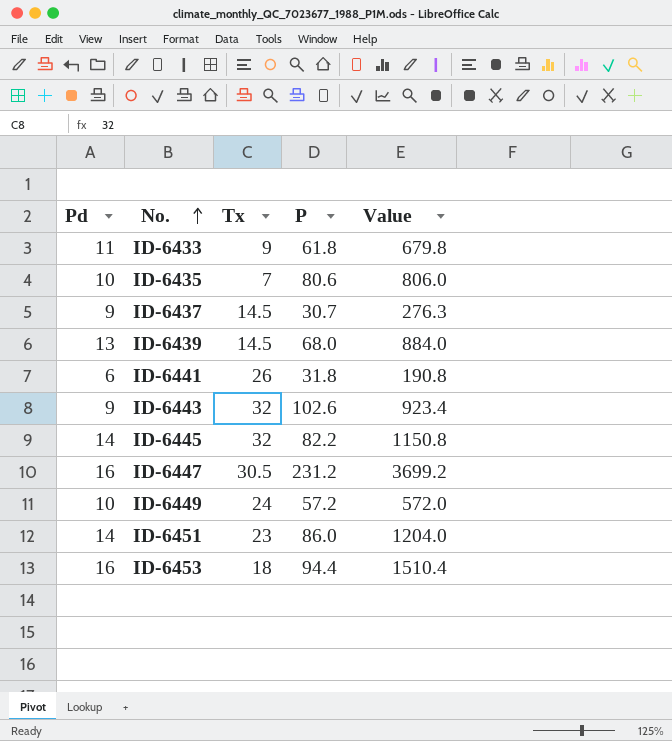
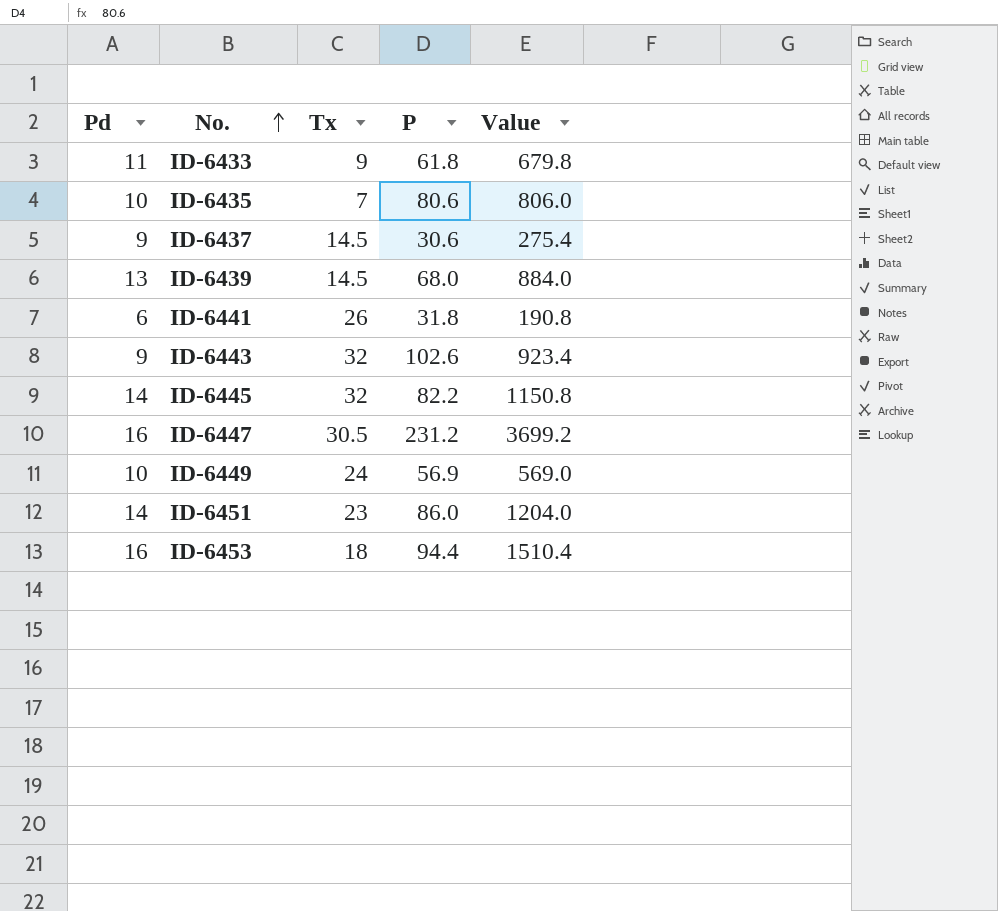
ID-6437 | P: 30.7 -> 30.6
ID-6437 | Value: 276.3 -> 275.4
ID-6449 | P: 57.2 -> 56.9
ID-6449 | Value: 572.0 -> 569.0

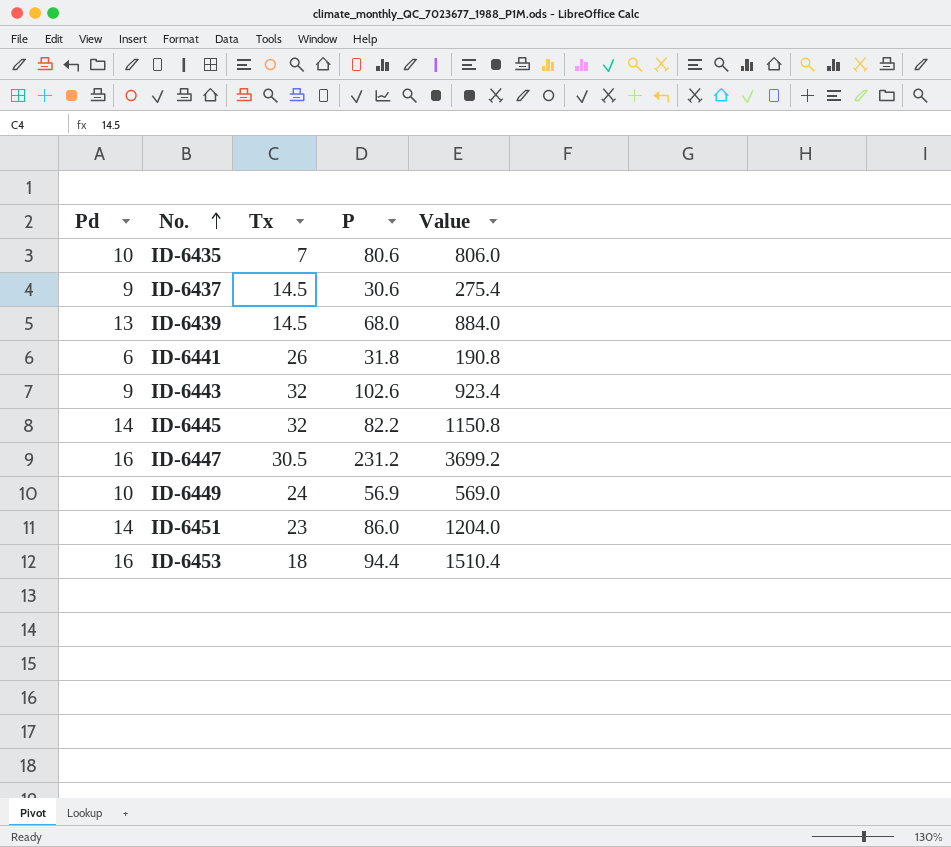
row ID-6433: 11 | 9 | 61.8 | 679.8 -> none

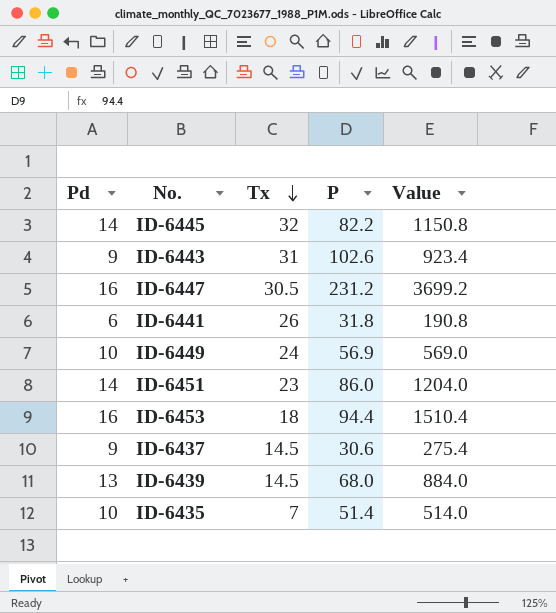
row order: No. ascending -> Tx descending
ID-6443 | Tx: 32 -> 31
ID-6435 | P: 80.6 -> 51.4
ID-6435 | Value: 806.0 -> 514.0

